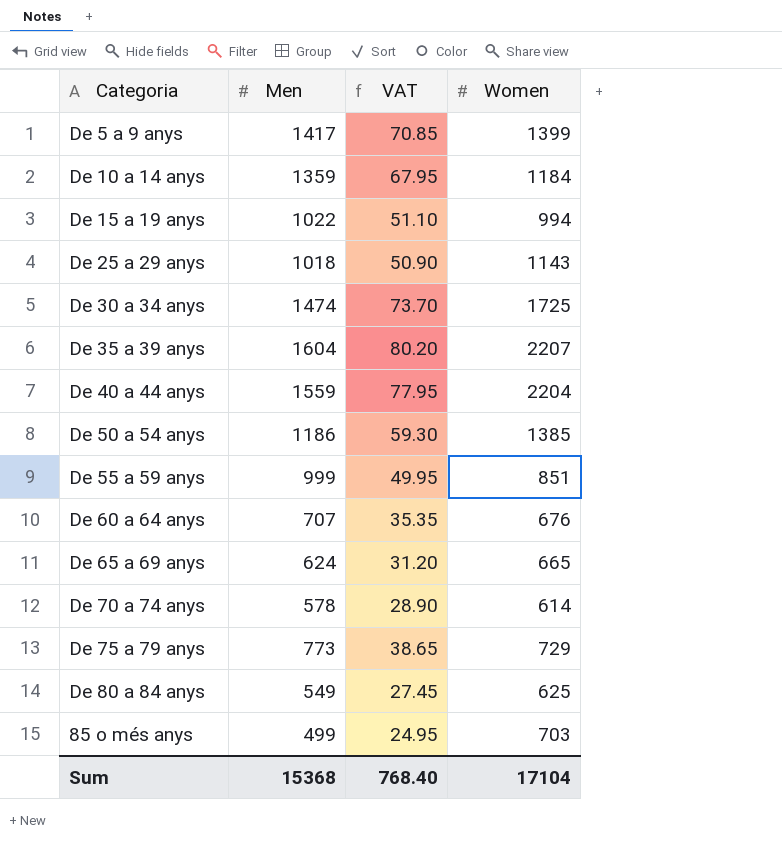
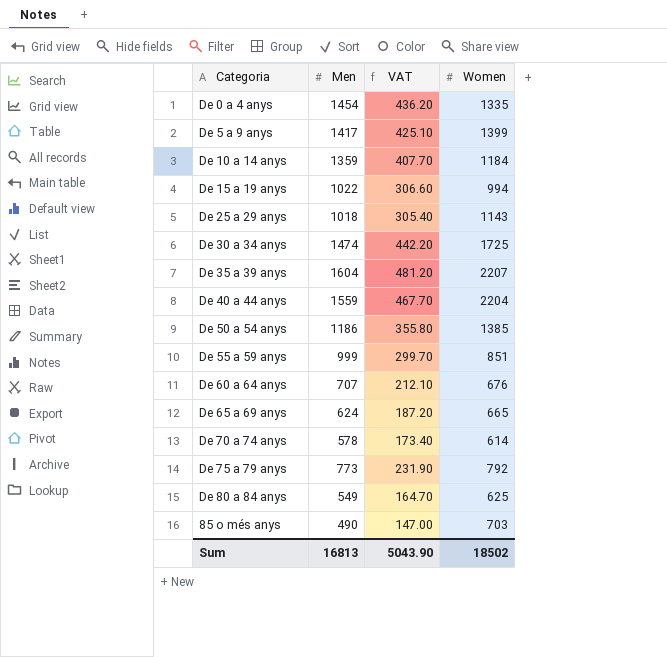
column VAT | formula: [Men] * 0.05 -> [Men] * 0.3
row De 0 a 4 anys: none -> 1454 | 436.20 | 1335
De 75 a 79 anys | Women: 729 -> 792
85 o més anys | Men: 499 -> 490
Sum | Men: 15368 -> 16813
Sum | VAT: 768.40 -> 5043.90
Sum | Women: 17104 -> 18502

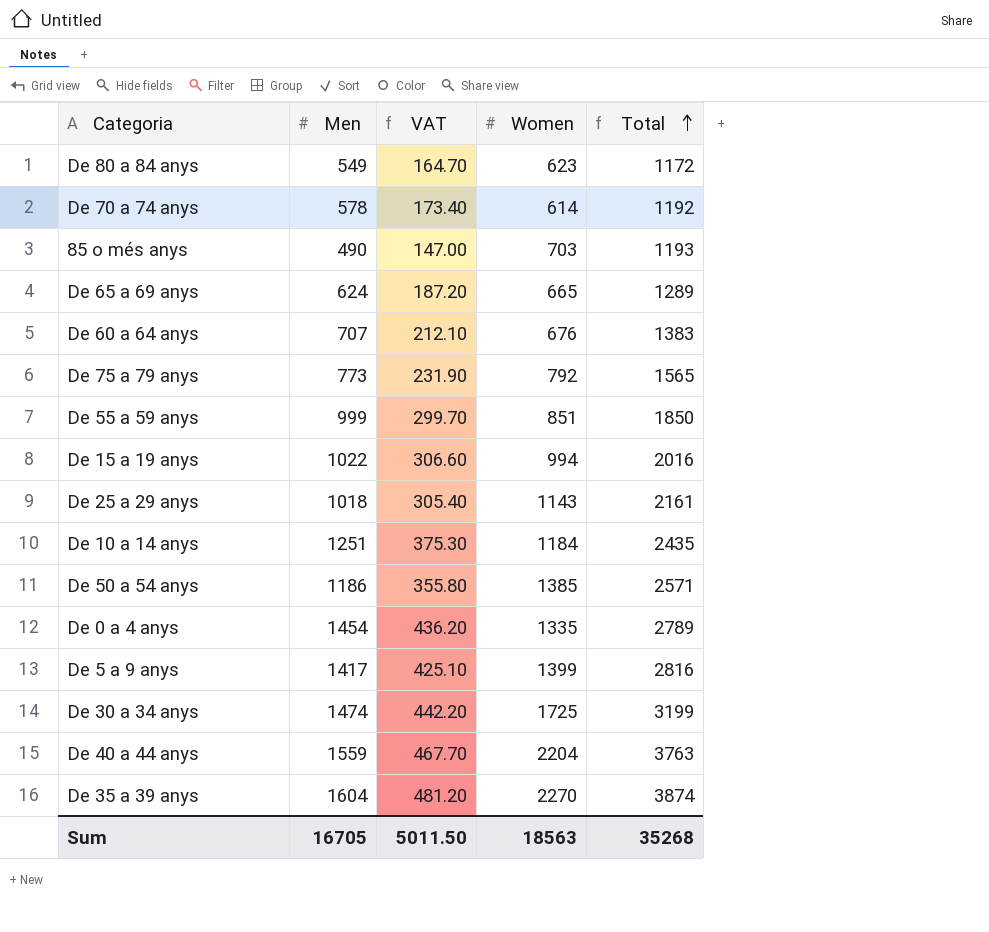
row order: none -> Total ascending
column Total | formula: none -> [Men] + [Women]
De 80 a 84 anys | Women: 625 -> 623
De 10 a 14 anys | Men: 1359 -> 1251
De 10 a 14 anys | VAT: 407.70 -> 375.30
De 35 a 39 anys | Women: 2207 -> 2270
Sum | Men: 16813 -> 16705
Sum | VAT: 5043.90 -> 5011.50
Sum | Women: 18502 -> 18563

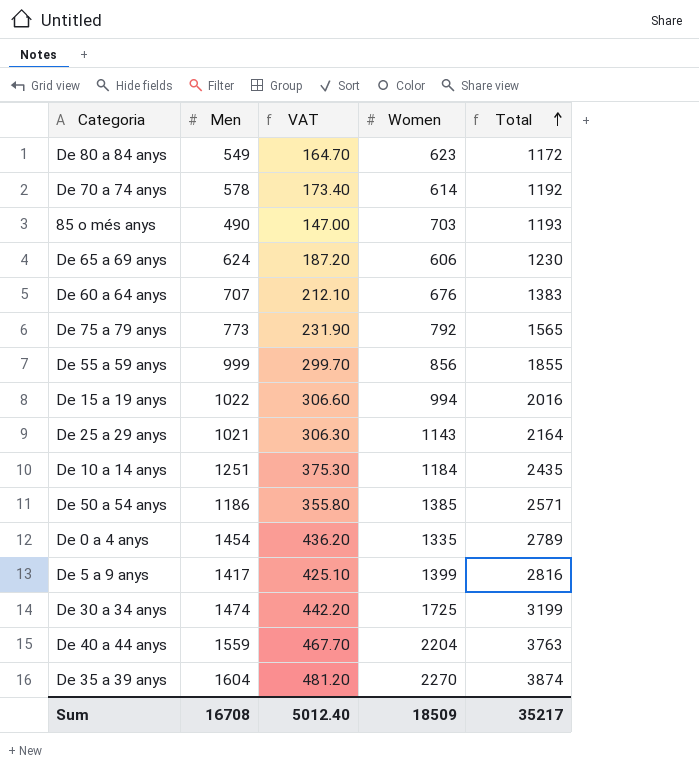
De 65 a 69 anys | Women: 665 -> 606
De 65 a 69 anys | Total: 1289 -> 1230
De 55 a 59 anys | Women: 851 -> 856
De 55 a 59 anys | Total: 1850 -> 1855
De 25 a 29 anys | Men: 1018 -> 1021
De 25 a 29 anys | VAT: 305.40 -> 306.30
De 25 a 29 anys | Total: 2161 -> 2164
Sum | Men: 16705 -> 16708
Sum | VAT: 5011.50 -> 5012.40
Sum | Women: 18563 -> 18509
Sum | Total: 35268 -> 35217

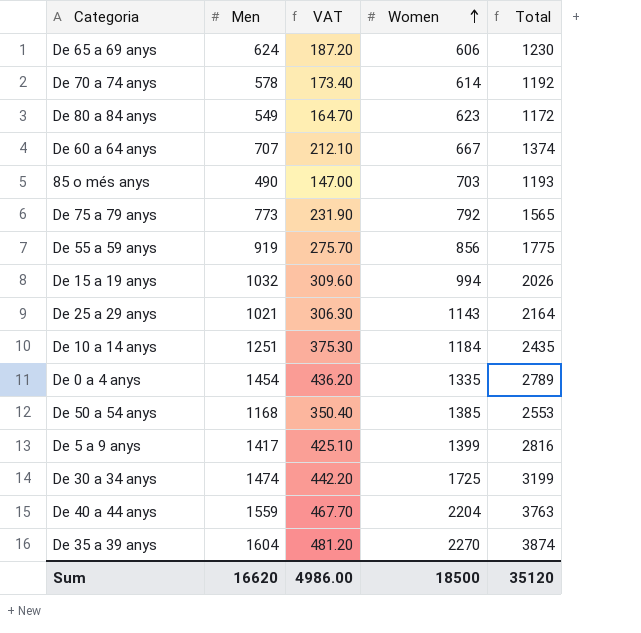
row order: Total ascending -> Women ascending
De 60 a 64 anys | Women: 676 -> 667
De 60 a 64 anys | Total: 1383 -> 1374
De 55 a 59 anys | Men: 999 -> 919
De 55 a 59 anys | VAT: 299.70 -> 275.70
De 55 a 59 anys | Total: 1855 -> 1775
De 15 a 19 anys | Men: 1022 -> 1032
De 15 a 19 anys | VAT: 306.60 -> 309.60
De 15 a 19 anys | Total: 2016 -> 2026
De 50 a 54 anys | Men: 1186 -> 1168
De 50 a 54 anys | VAT: 355.80 -> 350.40
De 50 a 54 anys | Total: 2571 -> 2553
Sum | Men: 16708 -> 16620
Sum | VAT: 5012.40 -> 4986.00
Sum | Women: 18509 -> 18500
Sum | Total: 35217 -> 35120

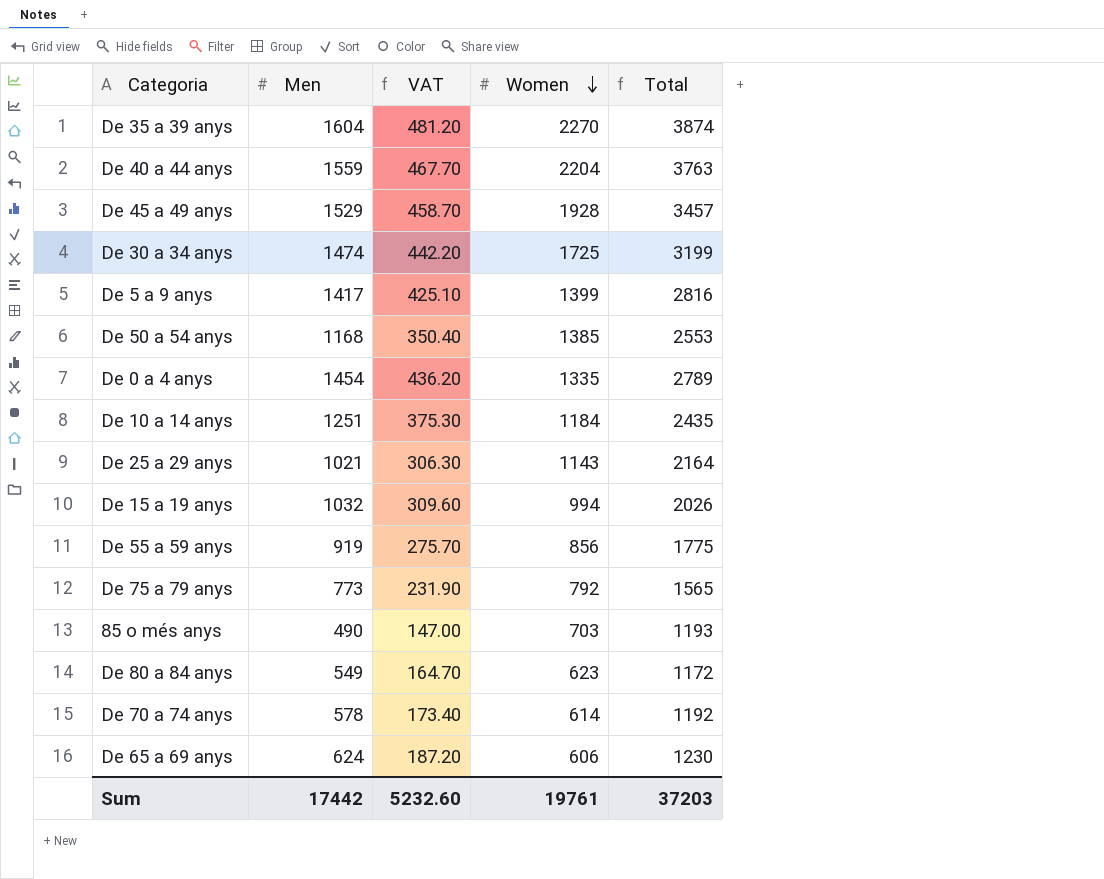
row order: Women ascending -> Women descending
row De 60 a 64 anys: 707 | 212.10 | 667 | 1374 -> none
row De 45 a 49 anys: none -> 1529 | 458.70 | 1928 | 3457
Sum | Men: 16620 -> 17442
Sum | VAT: 4986.00 -> 5232.60
Sum | Women: 18500 -> 19761
Sum | Total: 35120 -> 37203

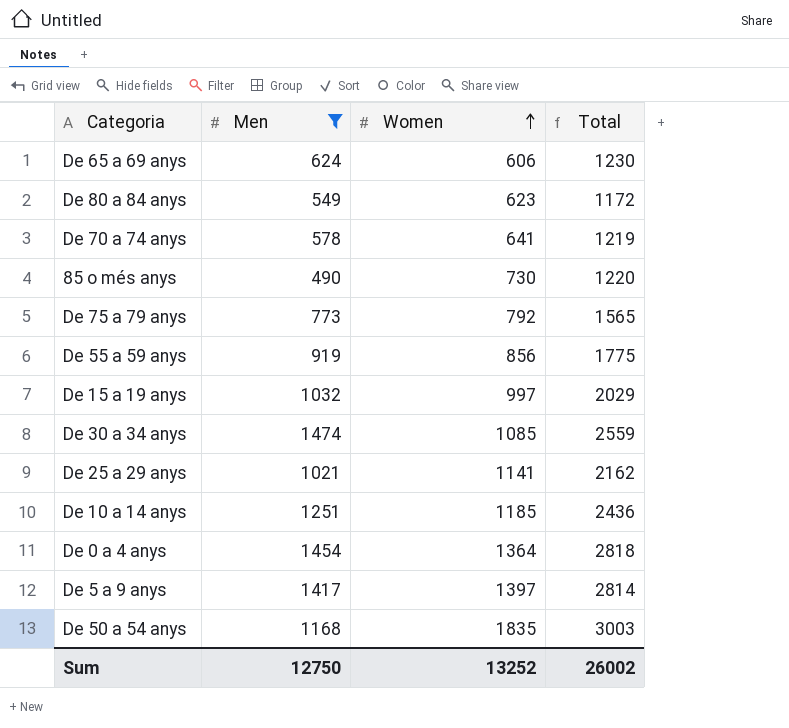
filter: none -> Men <= 1474
row order: Women descending -> Women ascending
column VAT | formula: [Men] * 0.3 -> none
De 70 a 74 anys | Women: 614 -> 641
De 70 a 74 anys | Total: 1192 -> 1219
85 o més anys | Women: 703 -> 730
85 o més anys | Total: 1193 -> 1220
De 15 a 19 anys | Women: 994 -> 997
De 15 a 19 anys | Total: 2026 -> 2029
De 30 a 34 anys | Women: 1725 -> 1085
De 30 a 34 anys | Total: 3199 -> 2559
De 25 a 29 anys | Women: 1143 -> 1141
De 25 a 29 anys | Total: 2164 -> 2162
De 10 a 14 anys | Women: 1184 -> 1185
De 10 a 14 anys | Total: 2435 -> 2436
De 0 a 4 anys | Women: 1335 -> 1364
De 0 a 4 anys | Total: 2789 -> 2818
De 5 a 9 anys | Women: 1399 -> 1397
De 5 a 9 anys | Total: 2816 -> 2814
De 50 a 54 anys | Women: 1385 -> 1835
De 50 a 54 anys | Total: 2553 -> 3003
Sum | Men: 17442 -> 12750
Sum | Women: 19761 -> 13252
Sum | Total: 37203 -> 26002

